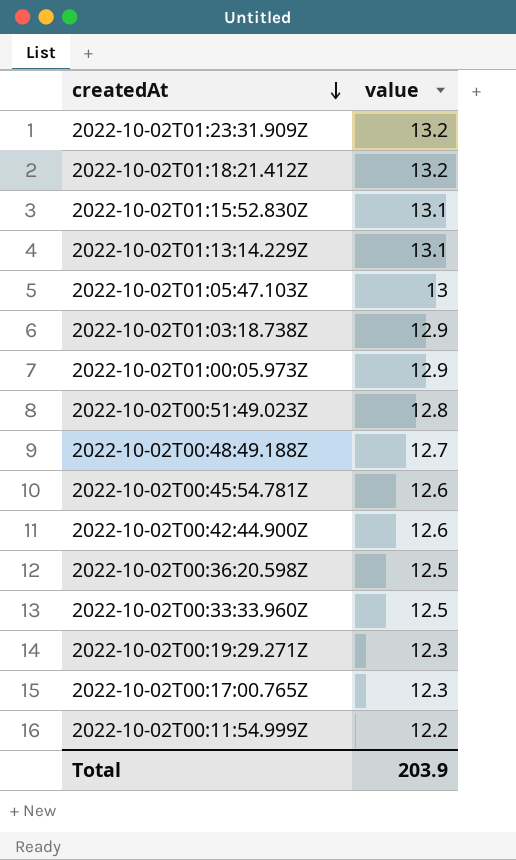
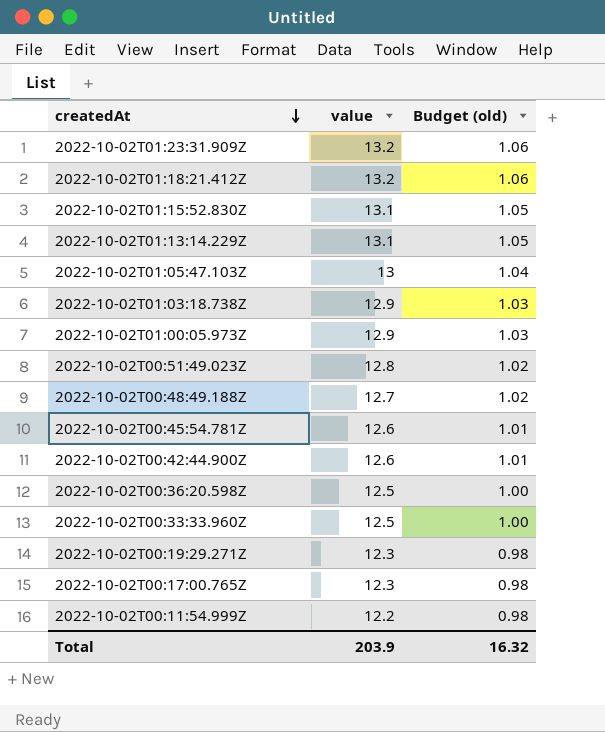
column Budget (old) | formula: none -> [value] * 0.08

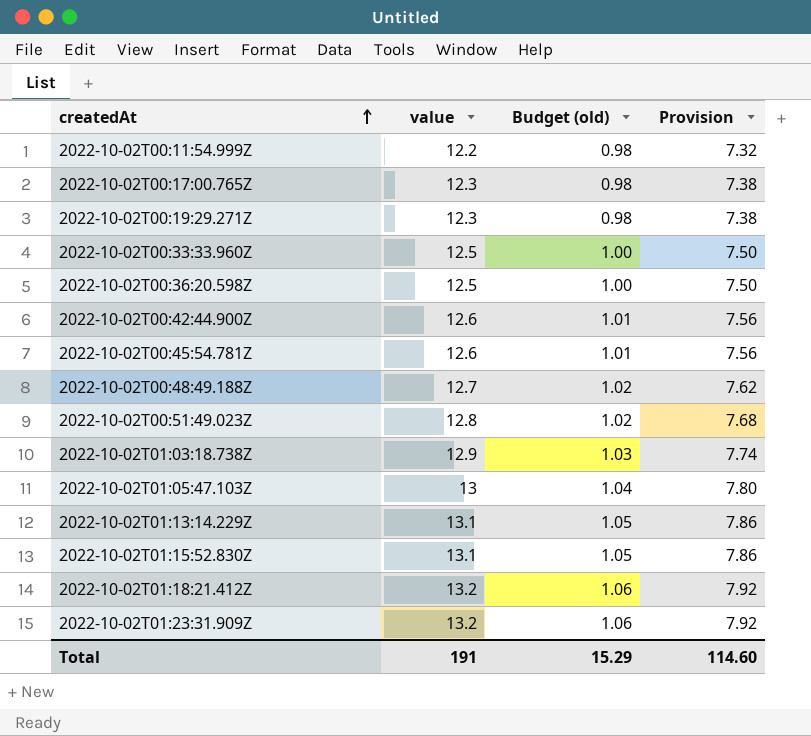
row order: createdAt descending -> createdAt ascending
column Provision | formula: none -> [value] * 0.6
row 2022-10-02T01:00:05.973Z: 12.9 | 1.03 -> none
Total | value: 203.9 -> 191
Total | Budget (old): 16.32 -> 15.29

